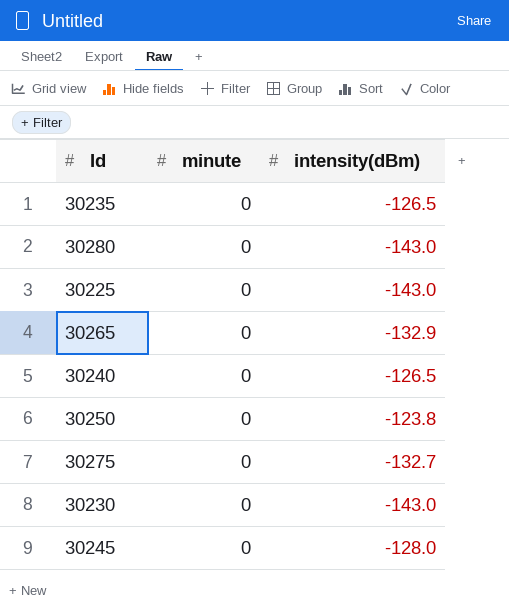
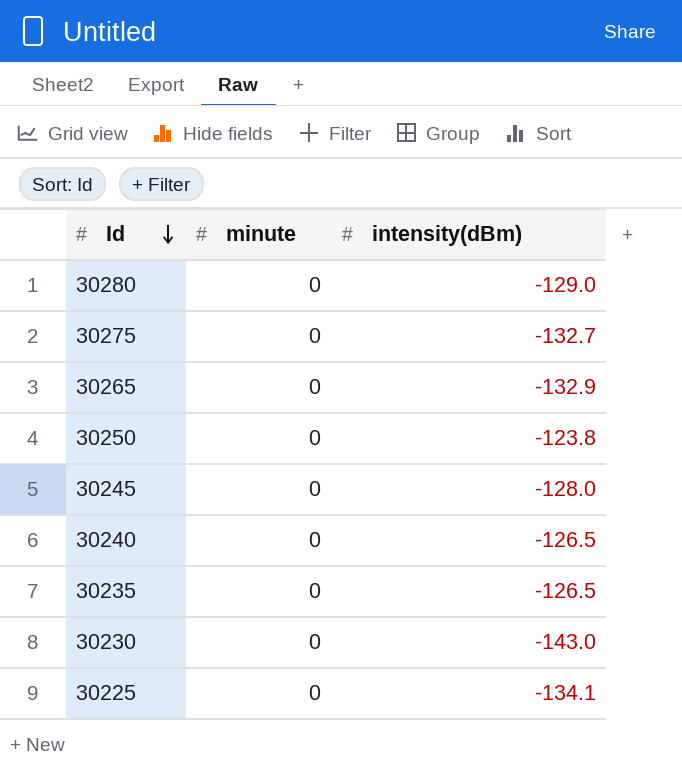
row order: none -> Id descending
30280 | intensity(dBm): -143.0 -> -129.0
30225 | intensity(dBm): -143.0 -> -134.1

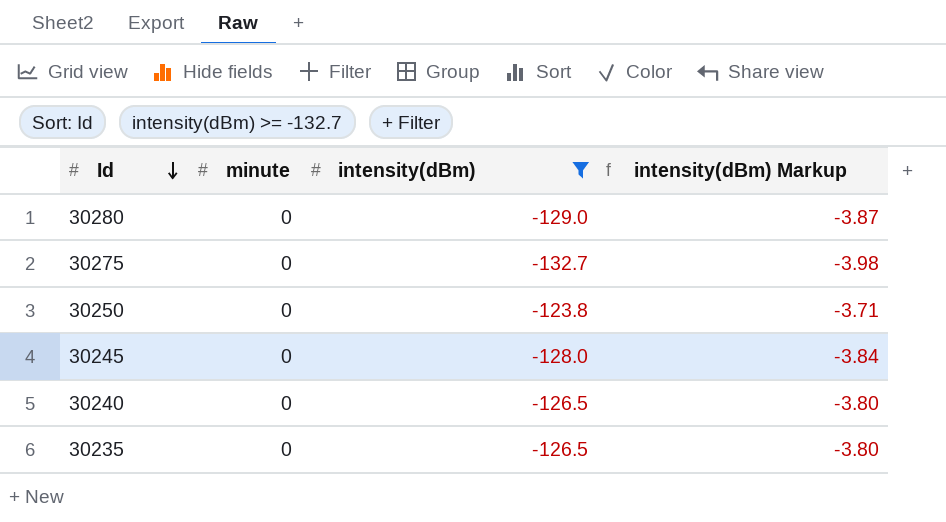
filter: none -> intensity(dBm) >= -132.7
column intensity(dBm) Markup | formula: none -> [intensity(dBm)] * 0.03

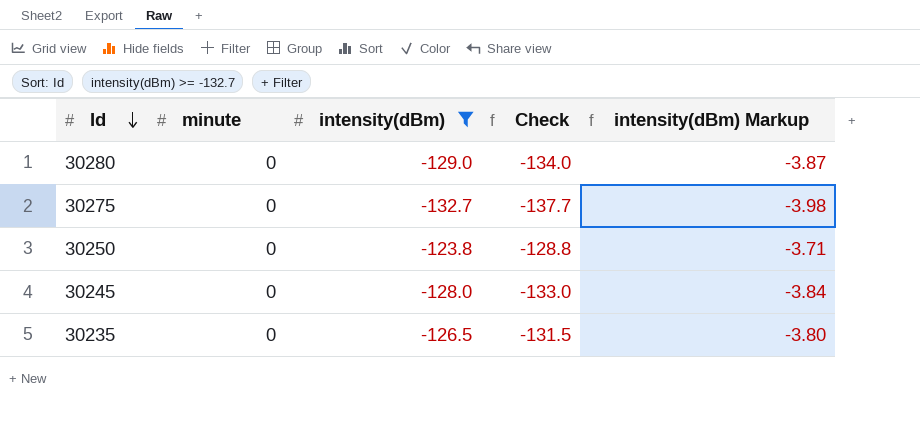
column Check | formula: none -> [intensity(dBm)] - 5
row 30240: 0 | -126.5 | -3.80 -> none

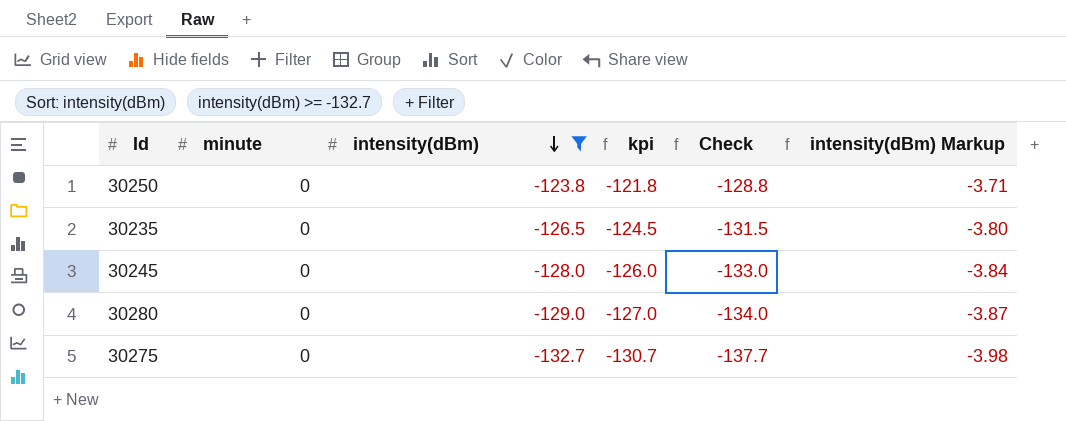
row order: Id descending -> intensity(dBm) descending
column kpi | formula: none -> [intensity(dBm)] + 2

